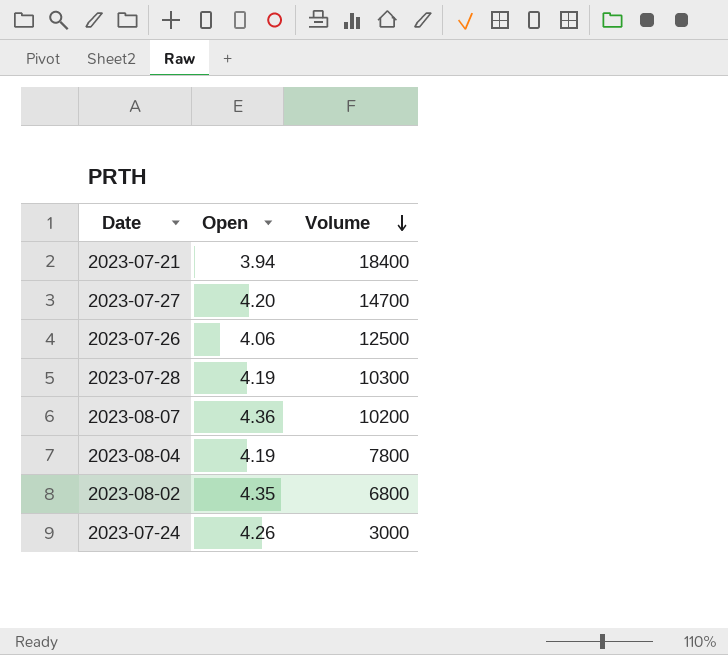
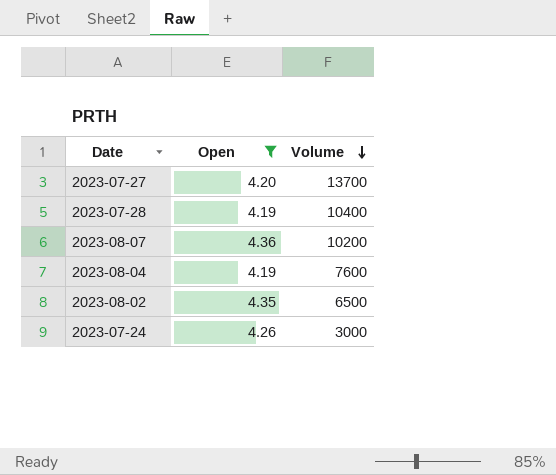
filter: none -> Open >= 4.19
2023-07-27 | Volume: 14700 -> 13700
2023-07-28 | Volume: 10300 -> 10400
2023-08-04 | Volume: 7800 -> 7600
2023-08-02 | Volume: 6800 -> 6500

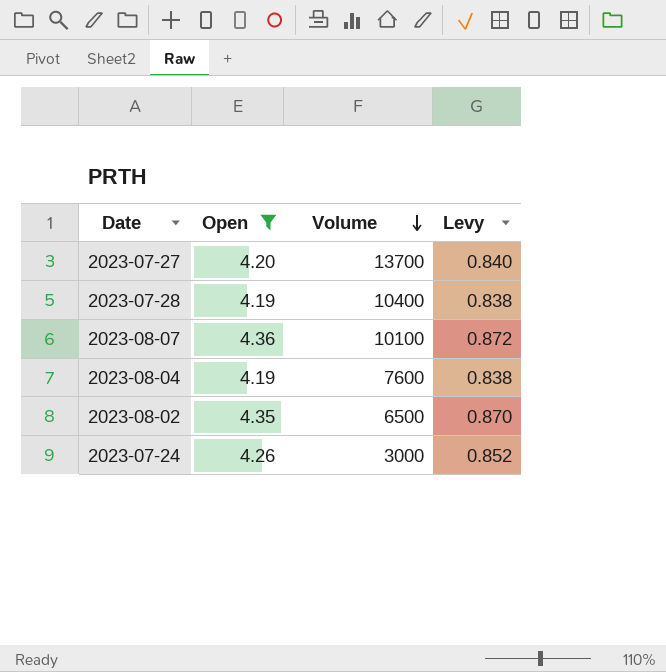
column Levy | formula: none -> [Open] * 0.2
2023-08-07 | Volume: 10200 -> 10100

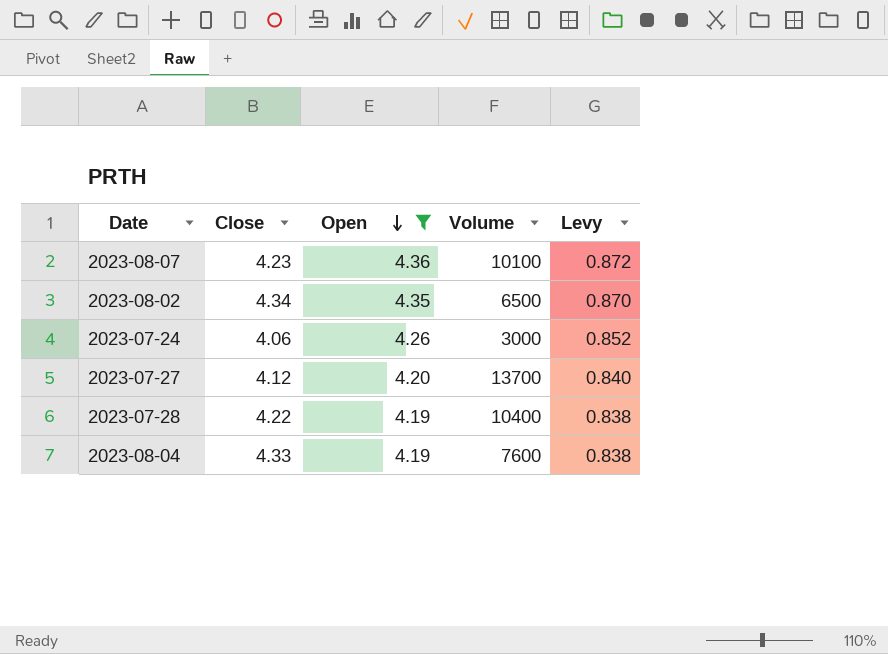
row order: Volume descending -> Open descending
column Close | position: none -> 2

